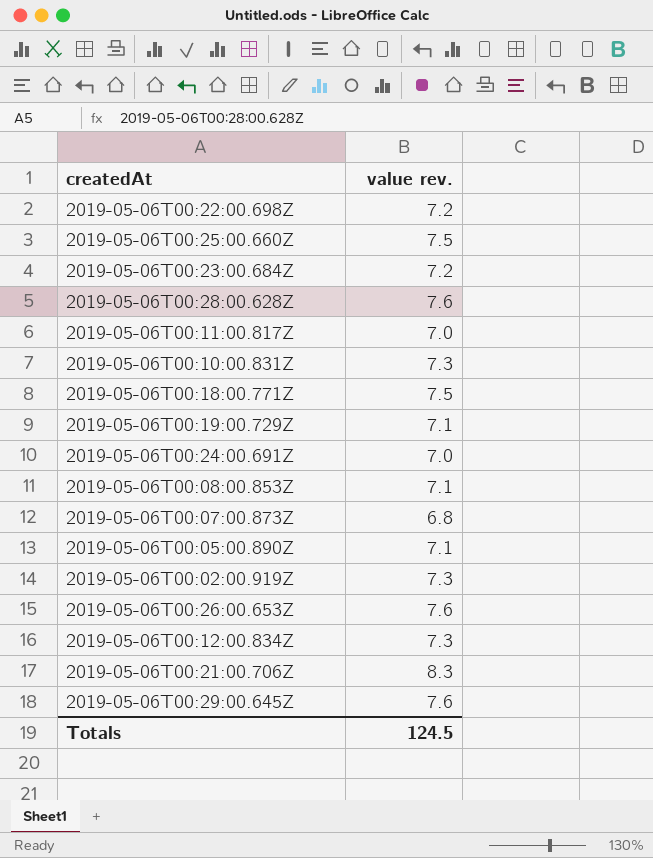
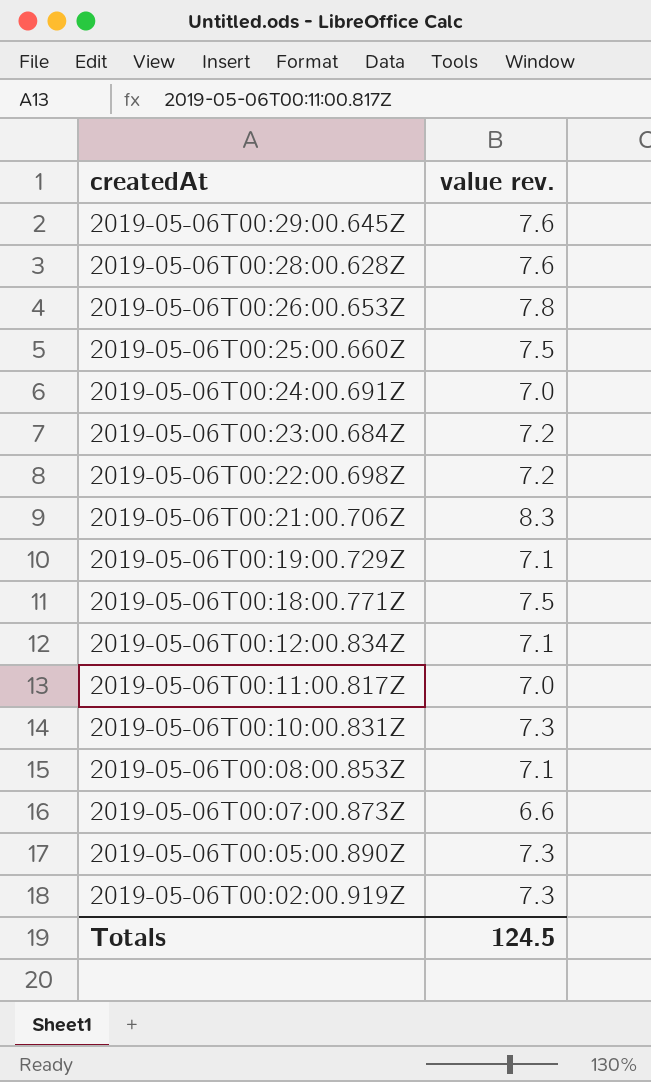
row order: none -> createdAt descending
2019-05-06T00:26:00.653Z | value rev.: 7.6 -> 7.8
2019-05-06T00:12:00.834Z | value rev.: 7.3 -> 7.1
2019-05-06T00:07:00.873Z | value rev.: 6.8 -> 6.6
2019-05-06T00:05:00.890Z | value rev.: 7.1 -> 7.3

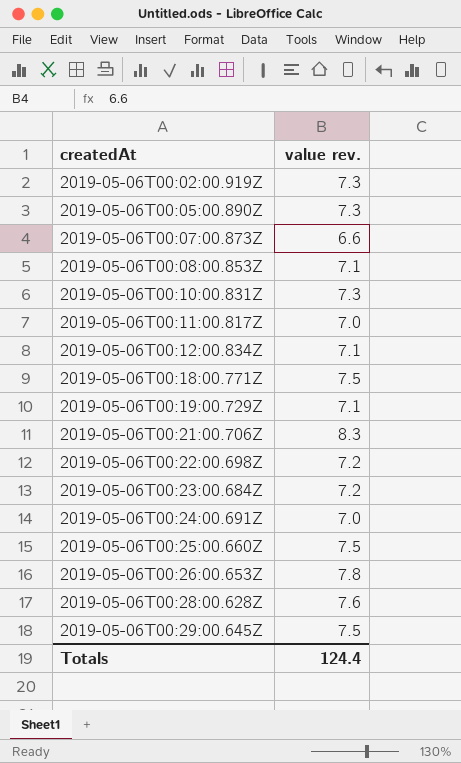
row order: createdAt descending -> createdAt ascending
2019-05-06T00:29:00.645Z | value rev.: 7.6 -> 7.5
Totals | value rev.: 124.5 -> 124.4

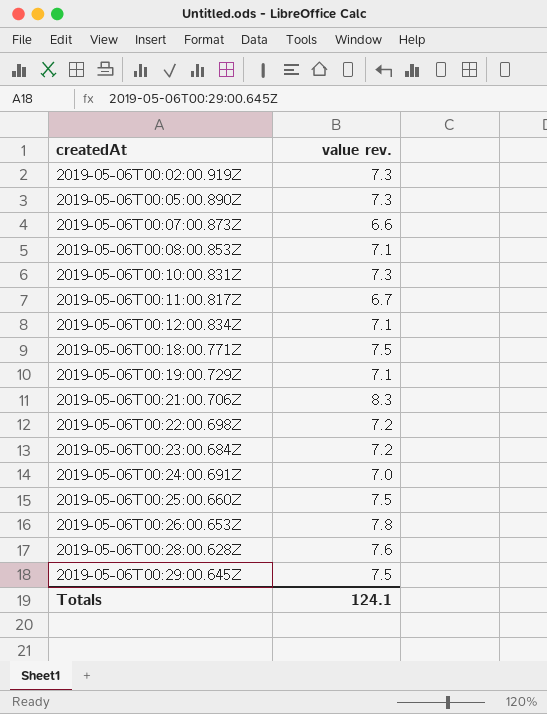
2019-05-06T00:11:00.817Z | value rev.: 7.0 -> 6.7
Totals | value rev.: 124.4 -> 124.1

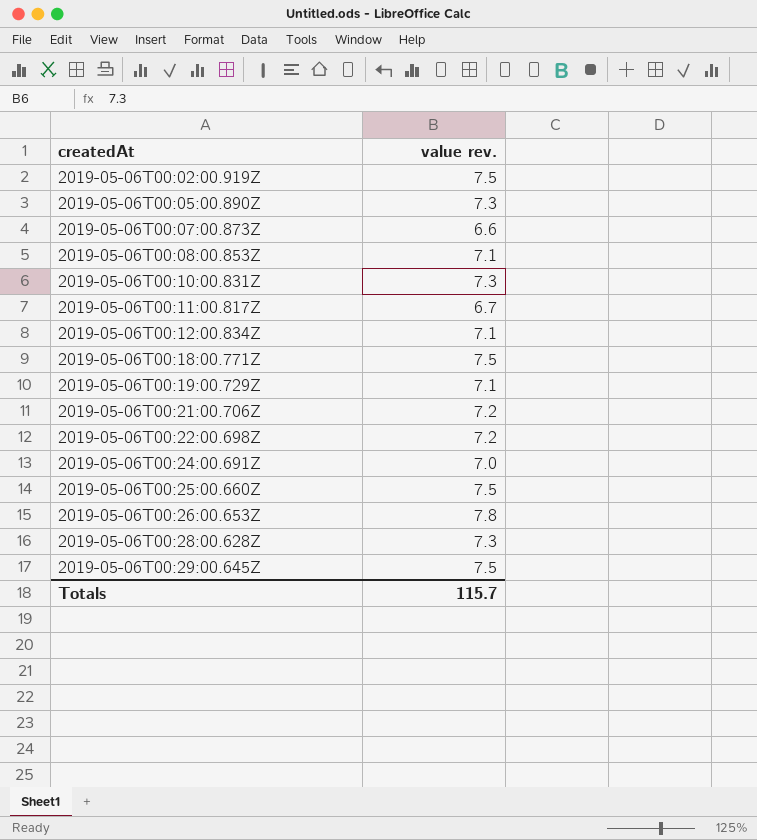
row 2019-05-06T00:23:00.684Z: 7.2 -> none
2019-05-06T00:02:00.919Z | value rev.: 7.3 -> 7.5
2019-05-06T00:21:00.706Z | value rev.: 8.3 -> 7.2
2019-05-06T00:28:00.628Z | value rev.: 7.6 -> 7.3
Totals | value rev.: 124.1 -> 115.7

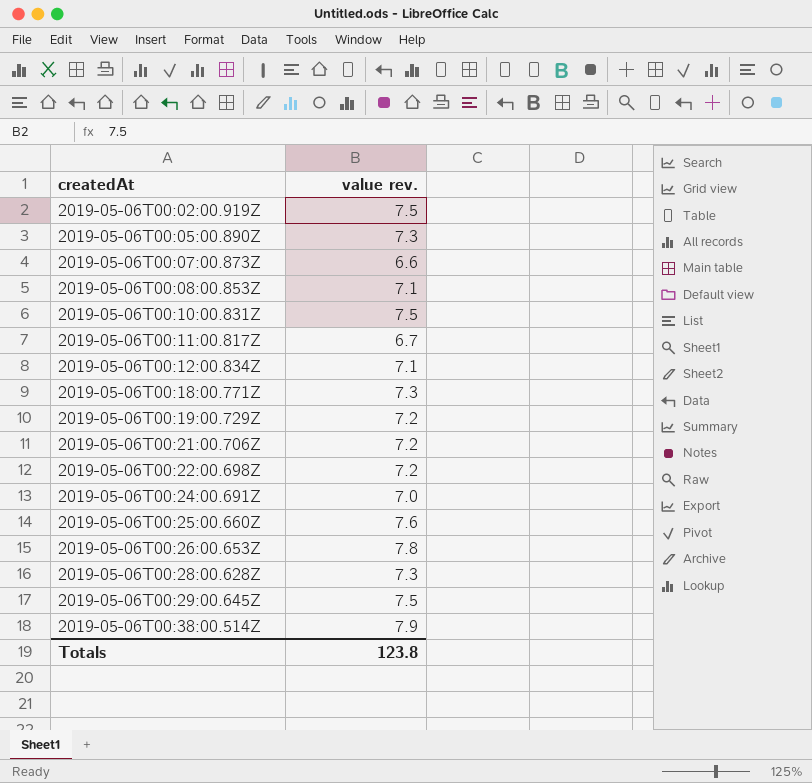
2019-05-06T00:10:00.831Z | value rev.: 7.3 -> 7.5
2019-05-06T00:18:00.771Z | value rev.: 7.5 -> 7.3
2019-05-06T00:19:00.729Z | value rev.: 7.1 -> 7.2
2019-05-06T00:25:00.660Z | value rev.: 7.5 -> 7.6
row 2019-05-06T00:38:00.514Z: none -> 7.9
Totals | value rev.: 115.7 -> 123.8

